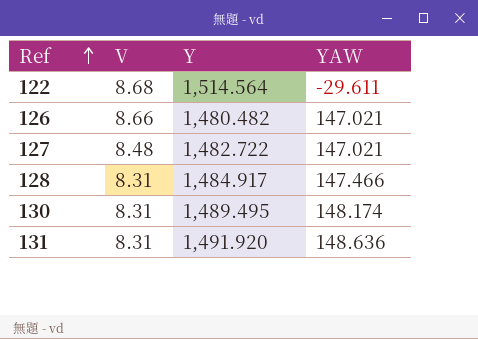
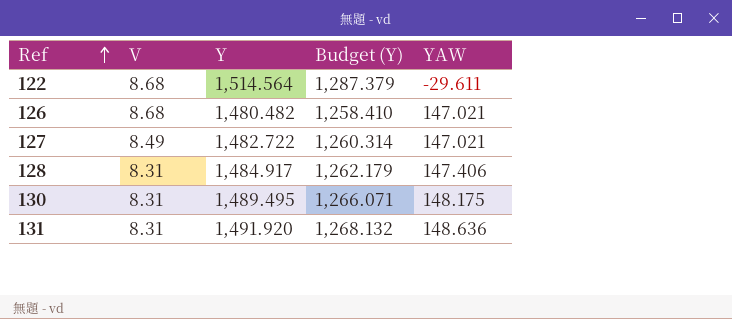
column Budget (Y) | formula: none -> [Y] * 0.85
126 | V: 8.66 -> 8.68
127 | V: 8.48 -> 8.49
128 | YAW: 147.466 -> 147.406
130 | YAW: 148.174 -> 148.175

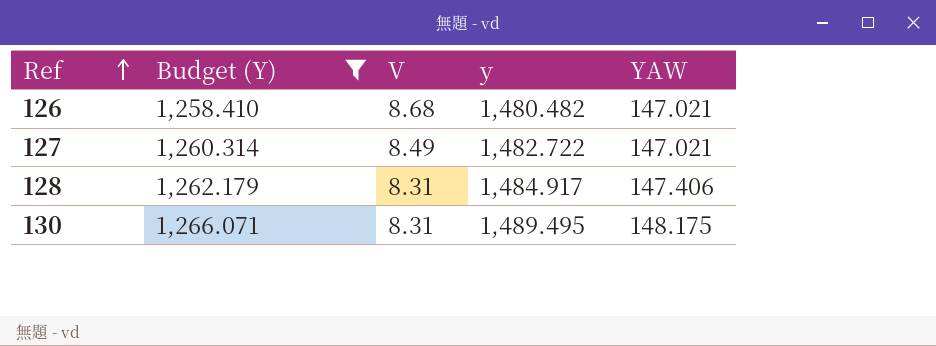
filter: none -> Budget (Y) <= 1,266.071
column Budget (Y) | position: 4 -> 2
column name: Y -> y

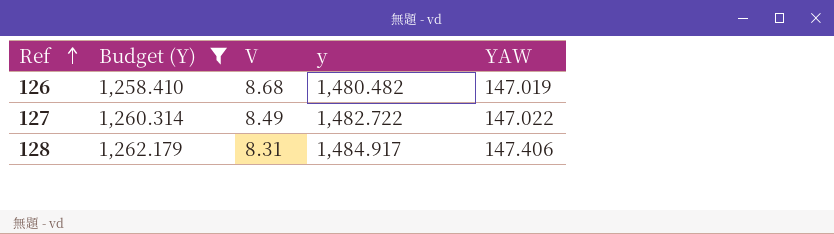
row 130: 1,266.071 | 8.31 | 1,489.495 | 148.175 -> none
126 | YAW: 147.021 -> 147.019
127 | YAW: 147.021 -> 147.022

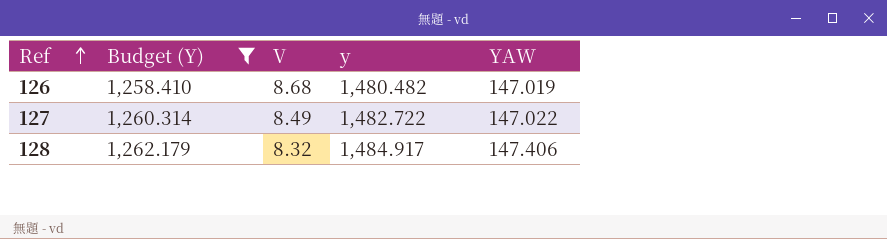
128 | V: 8.31 -> 8.32

